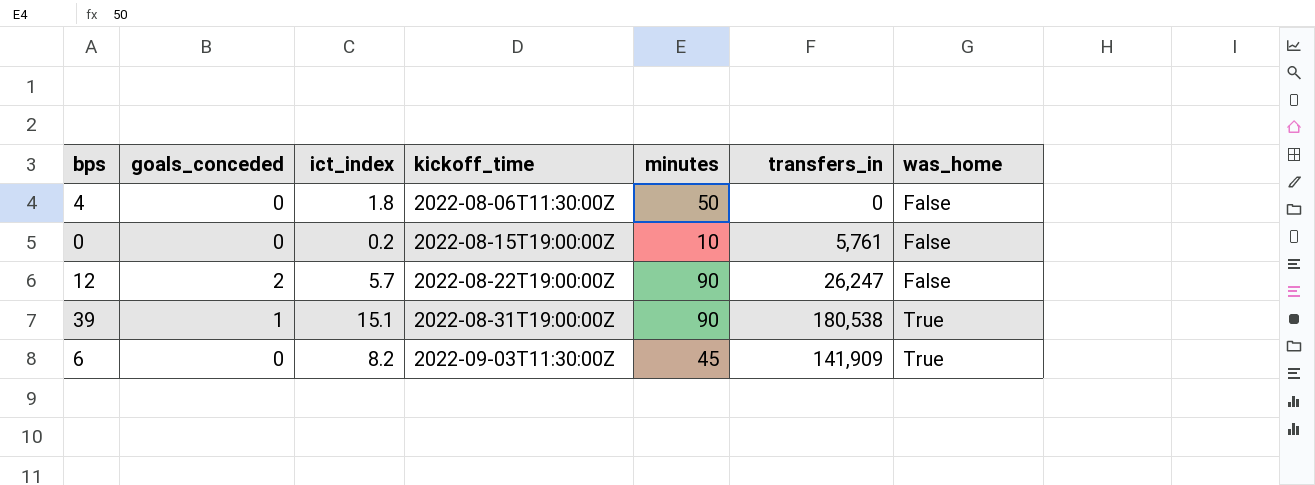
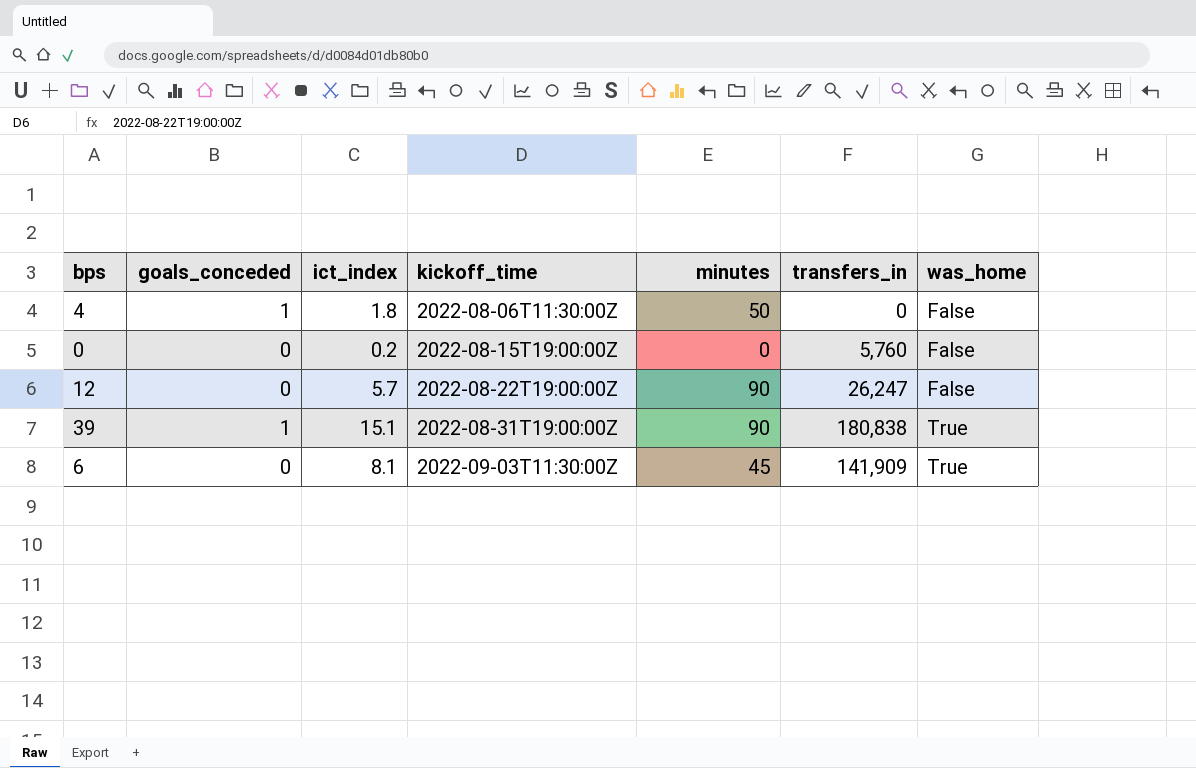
4 | goals_conceded: 0 -> 1
0 | minutes: 10 -> 0
0 | transfers_in: 5,761 -> 5,760
12 | goals_conceded: 2 -> 0
39 | transfers_in: 180,538 -> 180,838
6 | ict_index: 8.2 -> 8.1

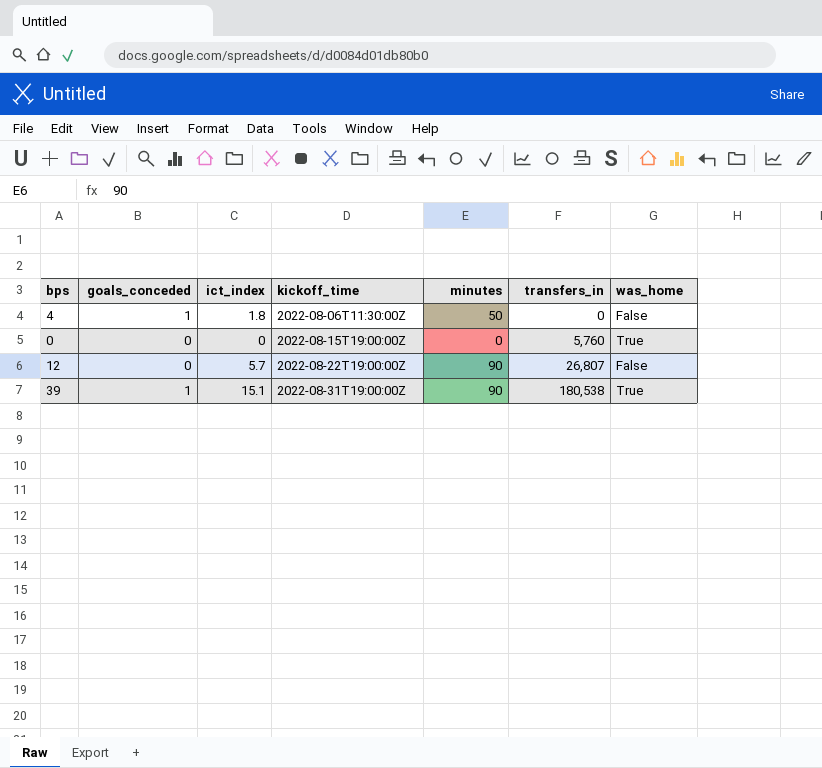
row 6: 0 | 8.1 | 2022-09-03T11:30:00Z | 45 | 141,909 | True -> none
0 | ict_index: 0.2 -> 0
0 | was_home: False -> True
12 | transfers_in: 26,247 -> 26,807
39 | transfers_in: 180,838 -> 180,538

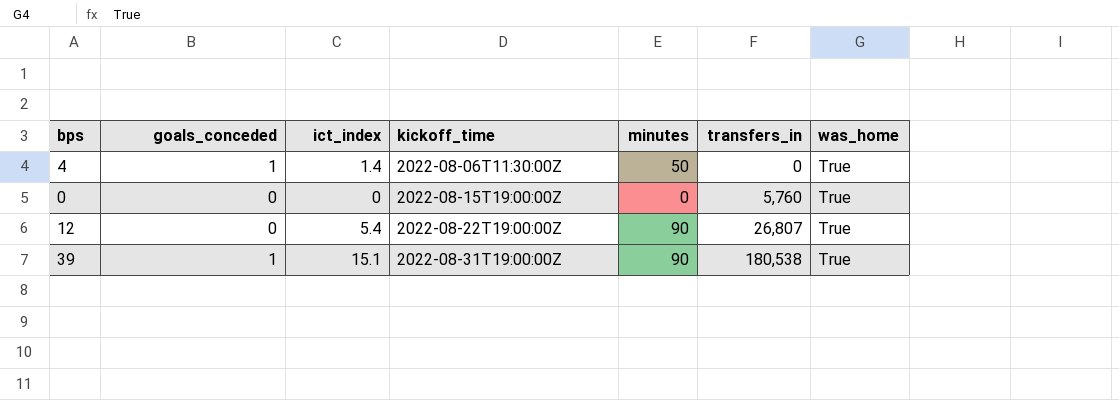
4 | ict_index: 1.8 -> 1.4
4 | was_home: False -> True
12 | ict_index: 5.7 -> 5.4
12 | was_home: False -> True

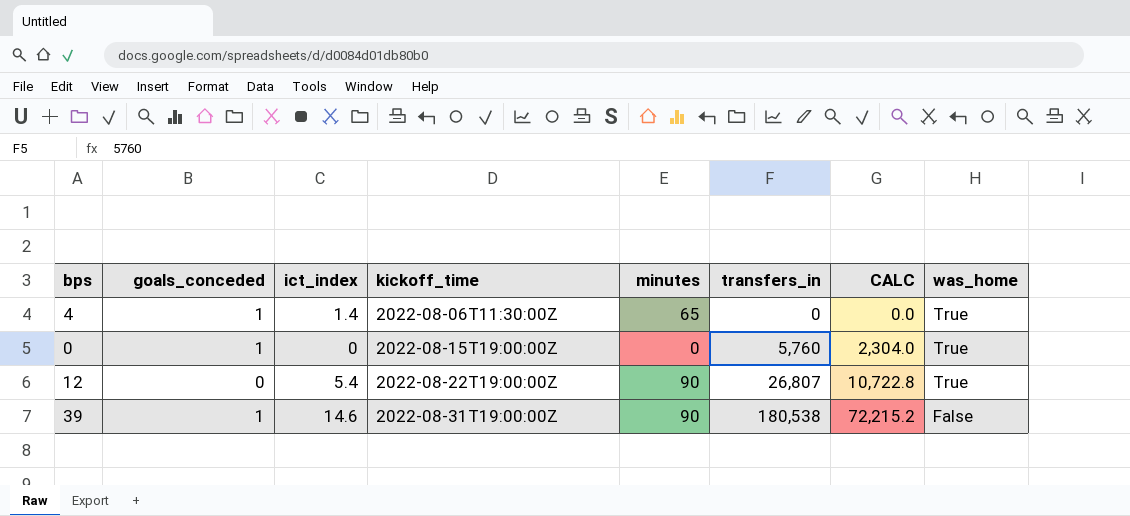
column CALC | formula: none -> [transfers_in] * 0.4
4 | minutes: 50 -> 65
0 | goals_conceded: 0 -> 1
39 | ict_index: 15.1 -> 14.6
39 | was_home: True -> False

